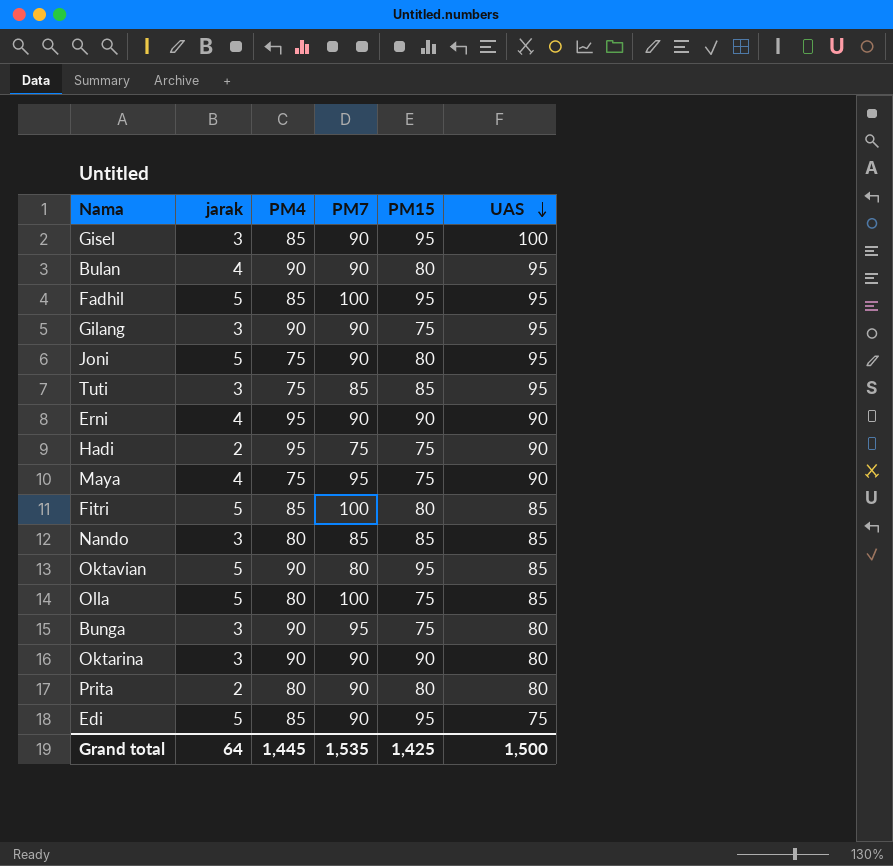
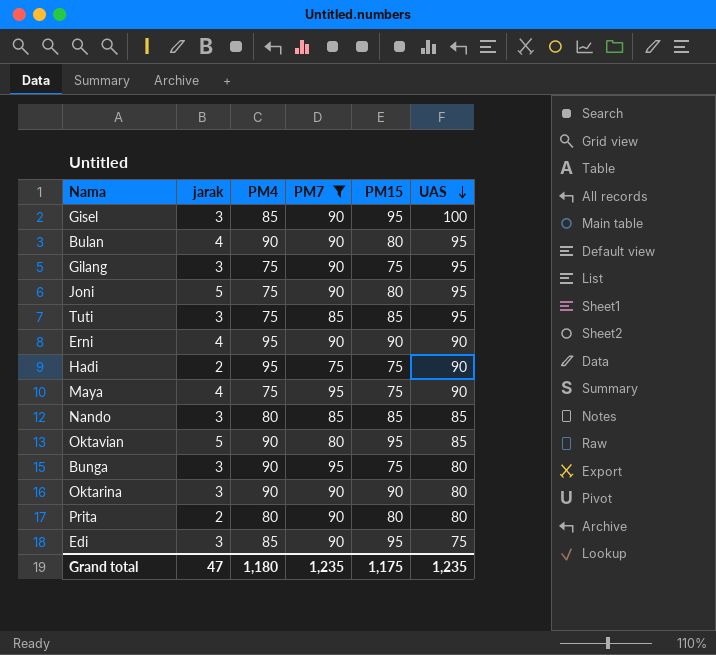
filter: none -> PM7 != 100
Gilang | PM4: 90 -> 75
Edi | jarak: 5 -> 3
Grand total | jarak: 64 -> 47
Grand total | PM4: 1,445 -> 1,180
Grand total | PM7: 1,535 -> 1,235
Grand total | PM15: 1,425 -> 1,175
Grand total | UAS: 1,500 -> 1,235

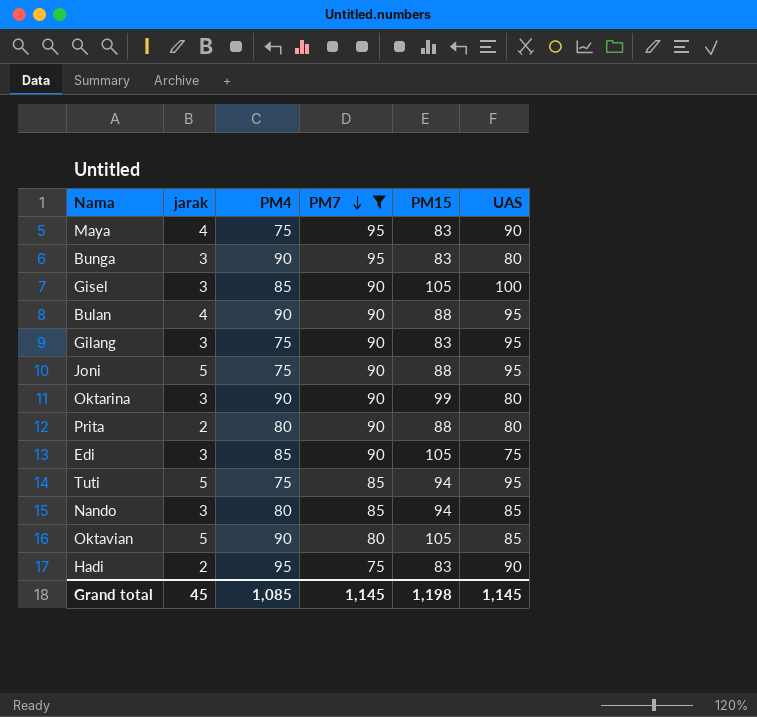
row order: UAS descending -> PM7 descending
row Erni: 4 | 95 | 90 | 90 | 90 -> none
Maya | PM15: 75 -> 83
Bunga | PM15: 75 -> 83
Gisel | PM15: 95 -> 105
Bulan | PM15: 80 -> 88
Gilang | PM15: 75 -> 83
Joni | PM15: 80 -> 88
Oktarina | PM15: 90 -> 99
Prita | PM15: 80 -> 88
Edi | PM15: 95 -> 105
Tuti | jarak: 3 -> 5
Tuti | PM15: 85 -> 94
Nando | PM15: 85 -> 94
Oktavian | PM15: 95 -> 105
Hadi | PM15: 75 -> 83
Grand total | jarak: 47 -> 45
Grand total | PM4: 1,180 -> 1,085
Grand total | PM7: 1,235 -> 1,145
Grand total | PM15: 1,175 -> 1,198
Grand total | UAS: 1,235 -> 1,145

